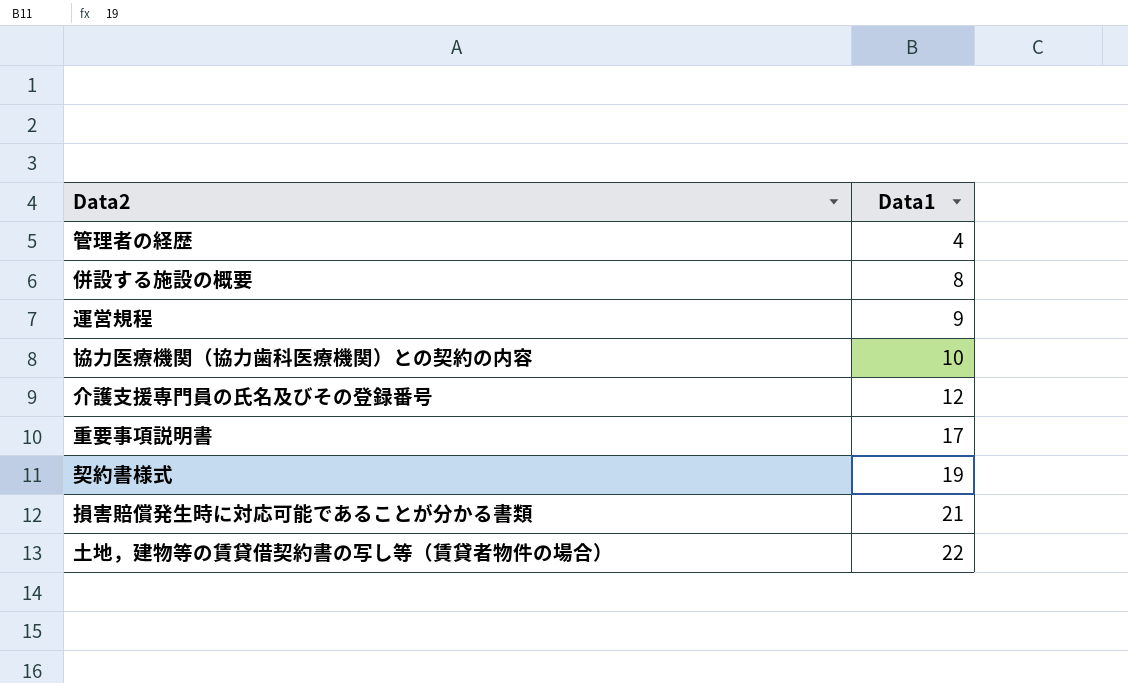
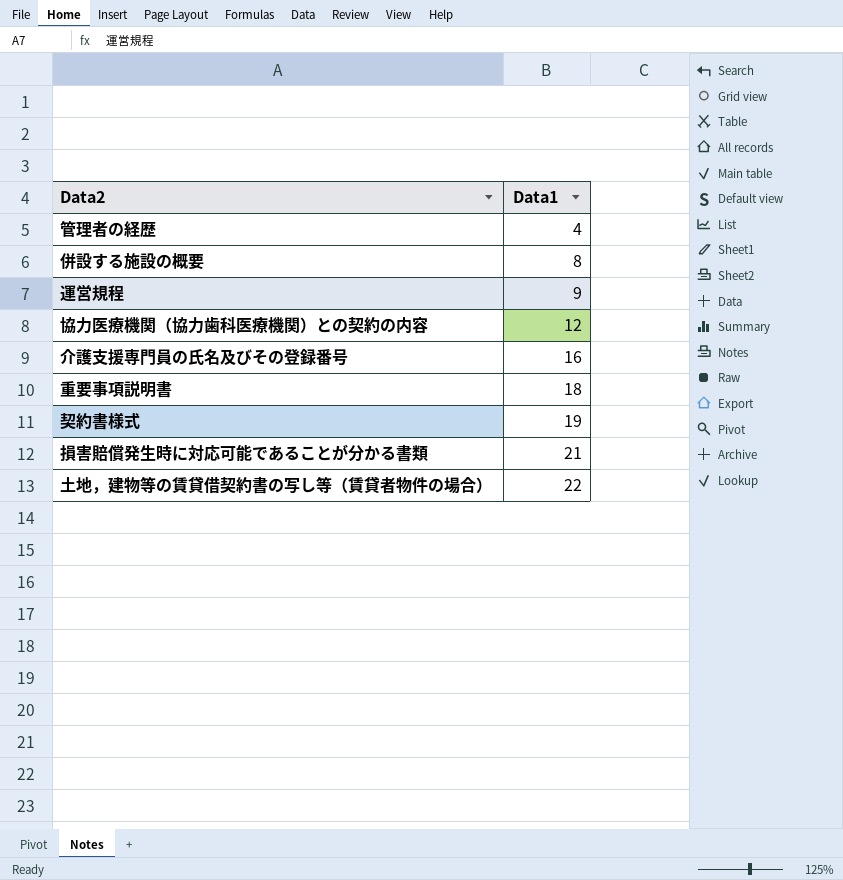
協力医療機関（協力歯科医療機関）との契約の内容 | Data1: 10 -> 12
介護支援専門員の氏名及びその登録番号 | Data1: 12 -> 16
重要事項説明書 | Data1: 17 -> 18

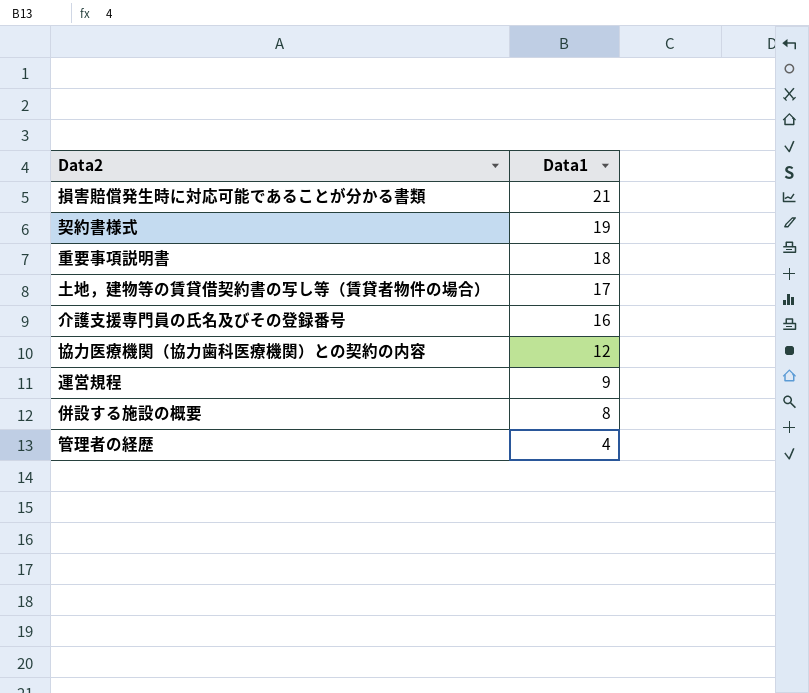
row order: Data1 ascending -> Data1 descending
土地，建物等の賃貸借契約書の写し等（賃貸者物件の場合） | Data1: 22 -> 17

